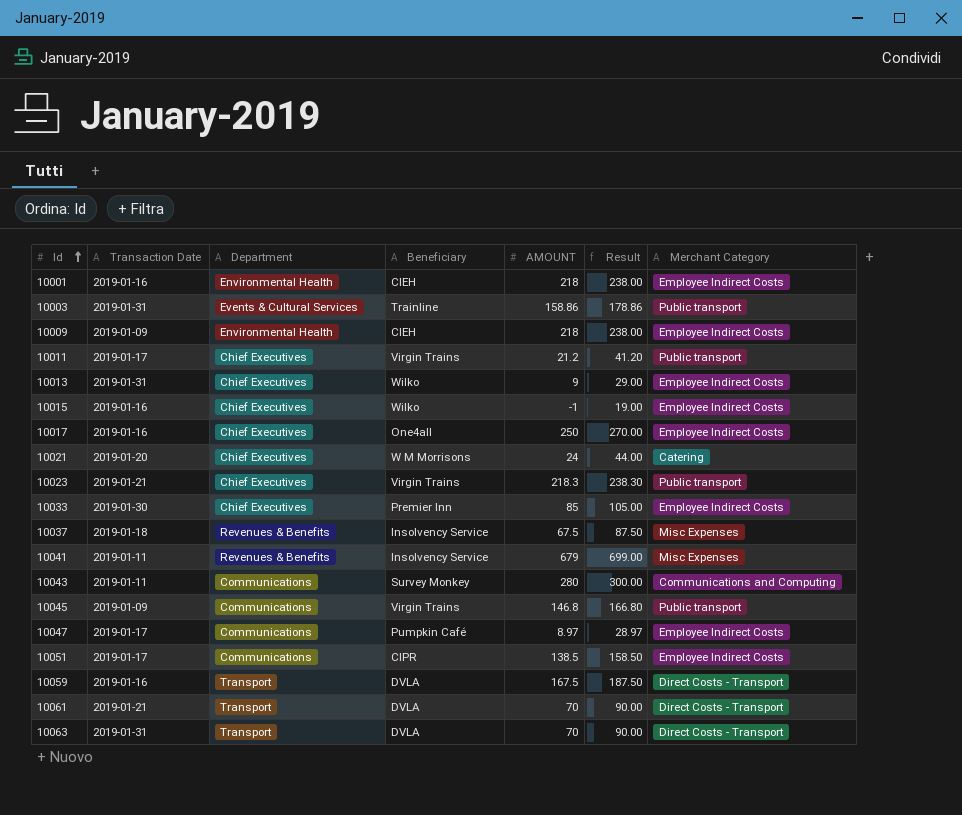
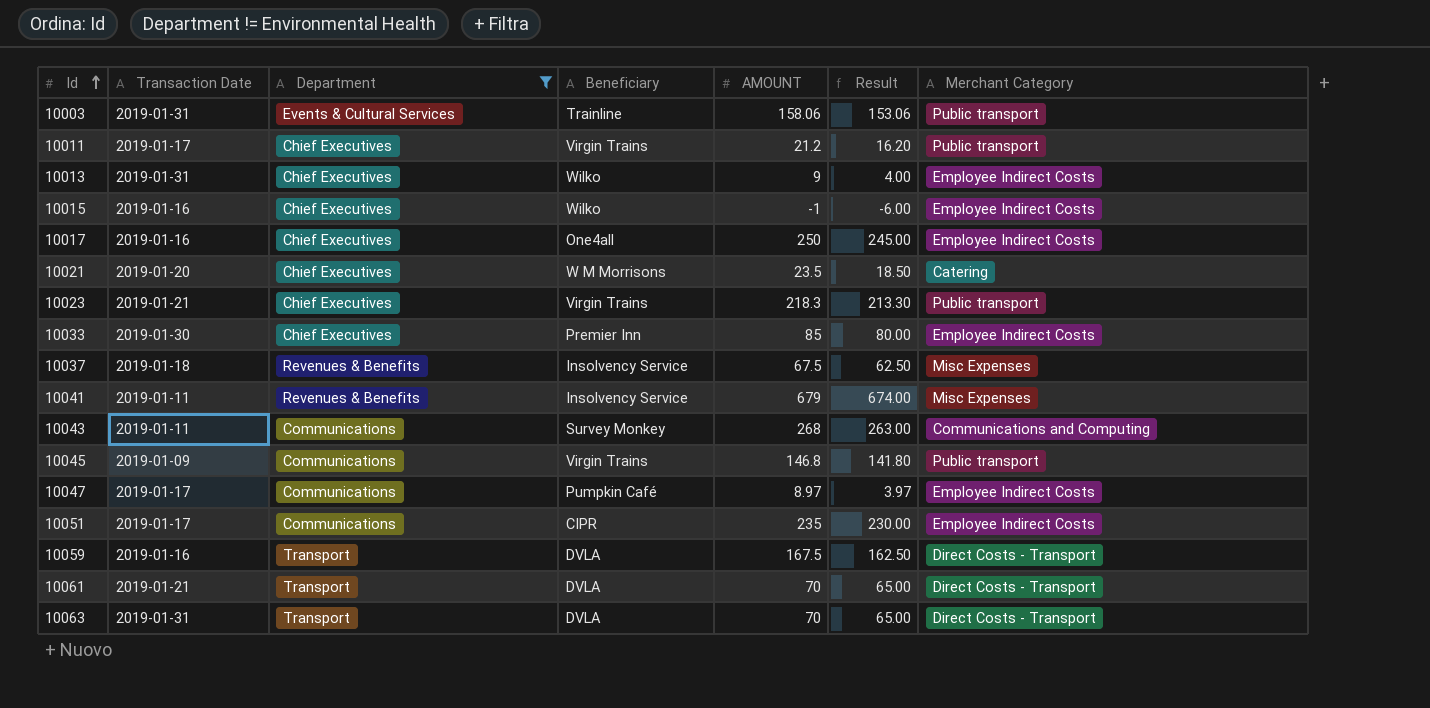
filter: none -> Department != Environmental Health
column Result | formula: [AMOUNT] + 20 -> [AMOUNT] - 5
10003 | AMOUNT: 158.86 -> 158.06
10021 | AMOUNT: 24 -> 23.5
10043 | AMOUNT: 280 -> 268
10051 | AMOUNT: 138.5 -> 235

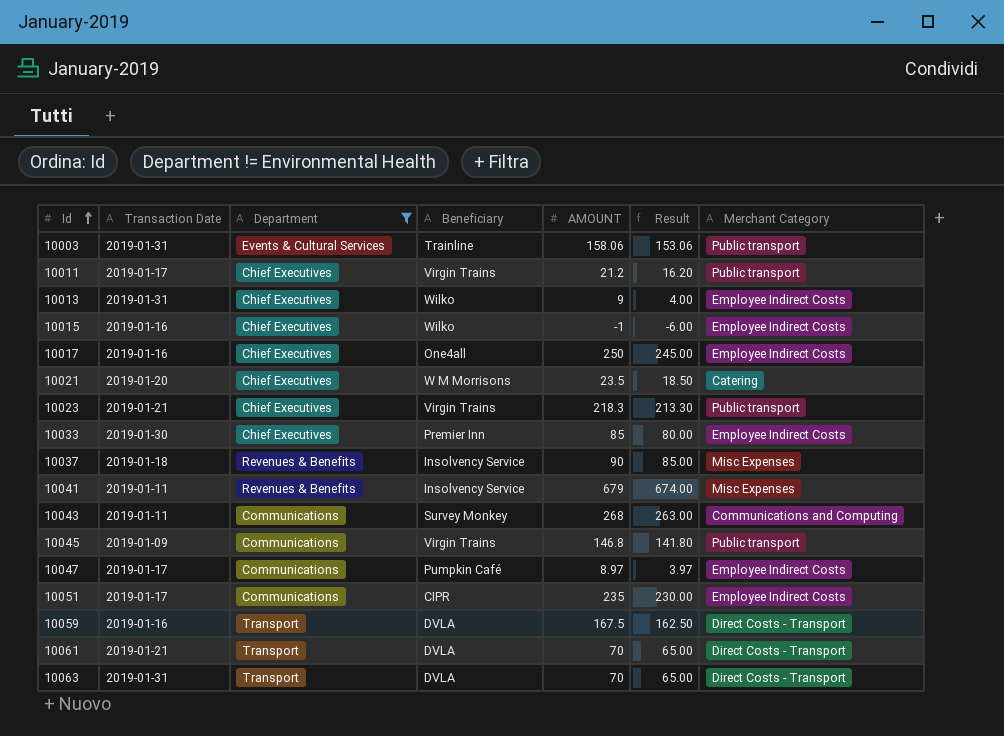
10037 | AMOUNT: 67.5 -> 90
10037 | Result: 62.50 -> 85.00

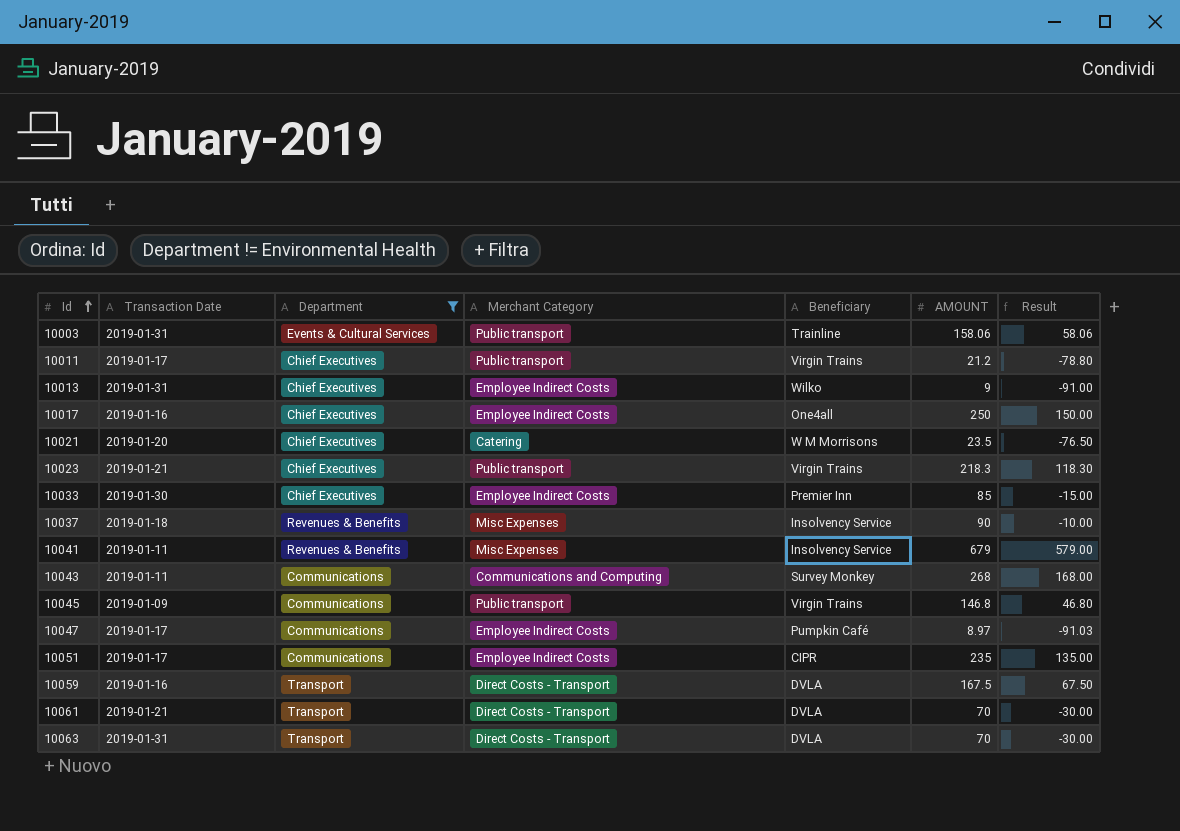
column Merchant Category | position: 7 -> 4
column Result | formula: [AMOUNT] - 5 -> [AMOUNT] - 100
row 10015: 2019-01-16 | Chief Executives | Wilko | -1 | -6.00 | Employee Indirect Costs -> none

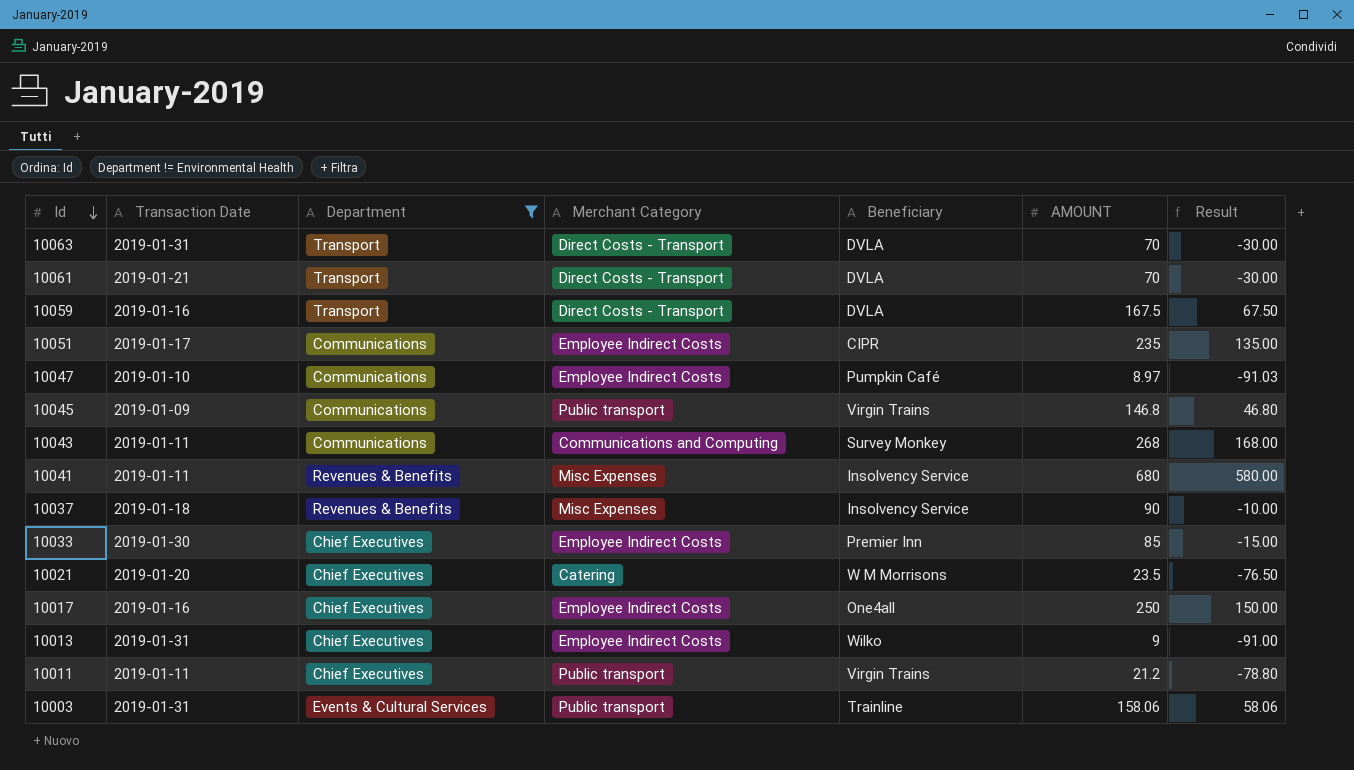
row order: Id ascending -> Id descending
row 10023: 2019-01-21 | Chief Executives | Public transport | Virgin Trains | 218.3 | 118.30 -> none
10047 | Transaction Date: 2019-01-17 -> 2019-01-10
10041 | AMOUNT: 679 -> 680
10041 | Result: 579.00 -> 580.00
10011 | Transaction Date: 2019-01-17 -> 2019-01-11

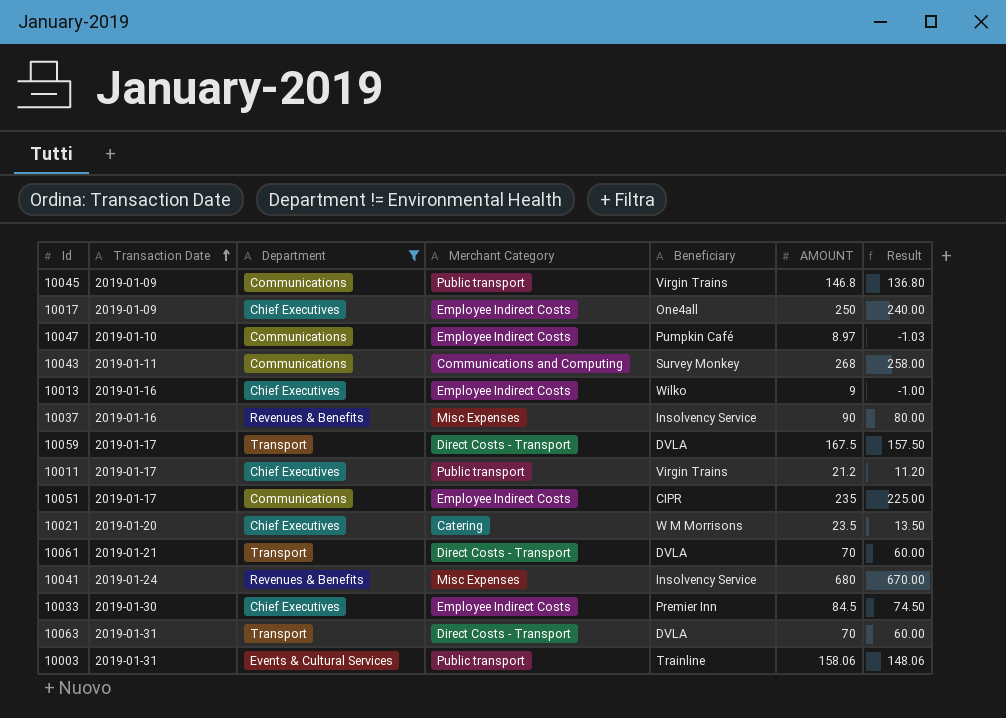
row order: Id descending -> Transaction Date ascending
column Result | formula: [AMOUNT] - 100 -> [AMOUNT] - 10
10017 | Transaction Date: 2019-01-16 -> 2019-01-09
10013 | Transaction Date: 2019-01-31 -> 2019-01-16
10037 | Transaction Date: 2019-01-18 -> 2019-01-16
10059 | Transaction Date: 2019-01-16 -> 2019-01-17
10011 | Transaction Date: 2019-01-11 -> 2019-01-17
10041 | Transaction Date: 2019-01-11 -> 2019-01-24
10033 | AMOUNT: 85 -> 84.5

